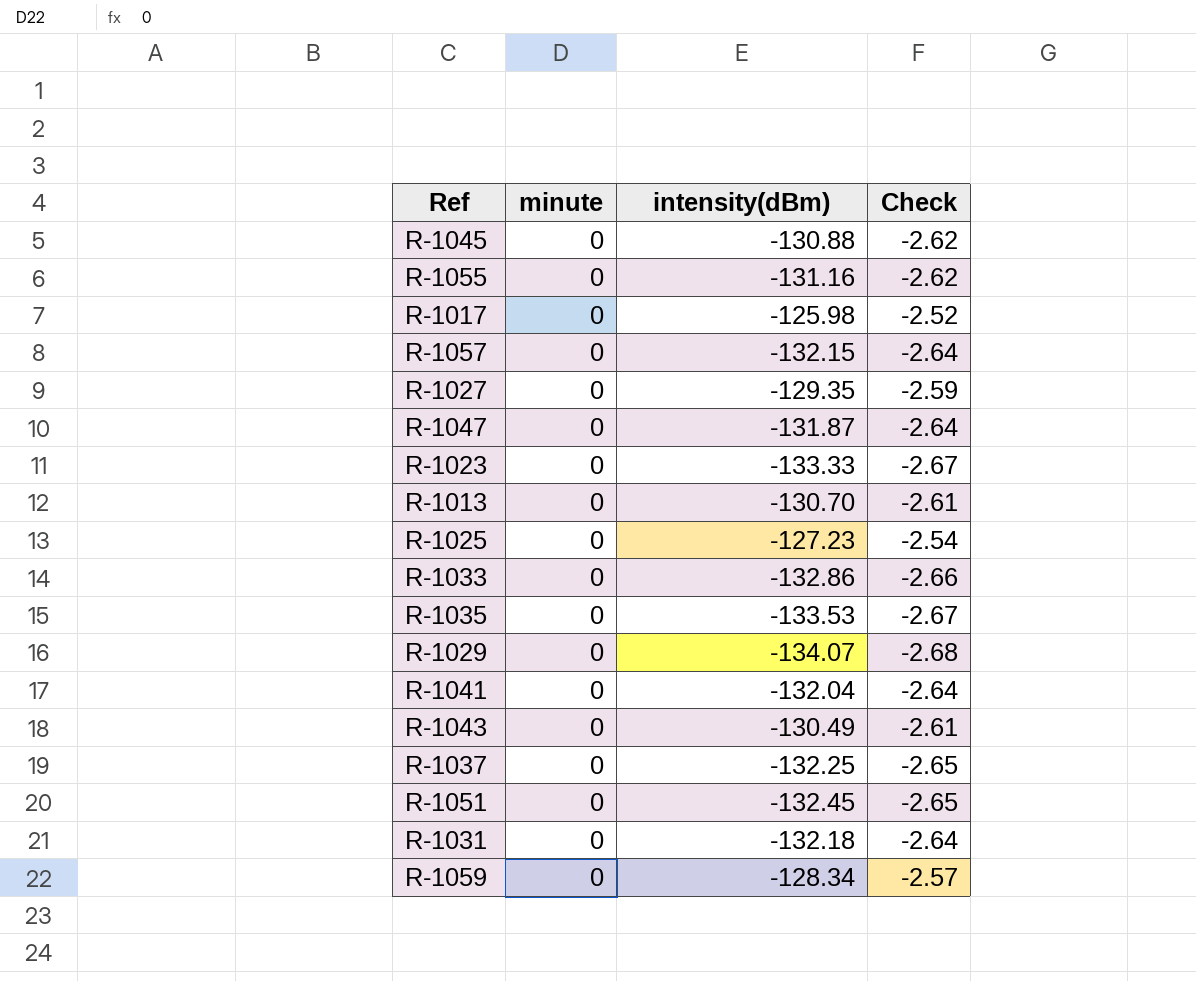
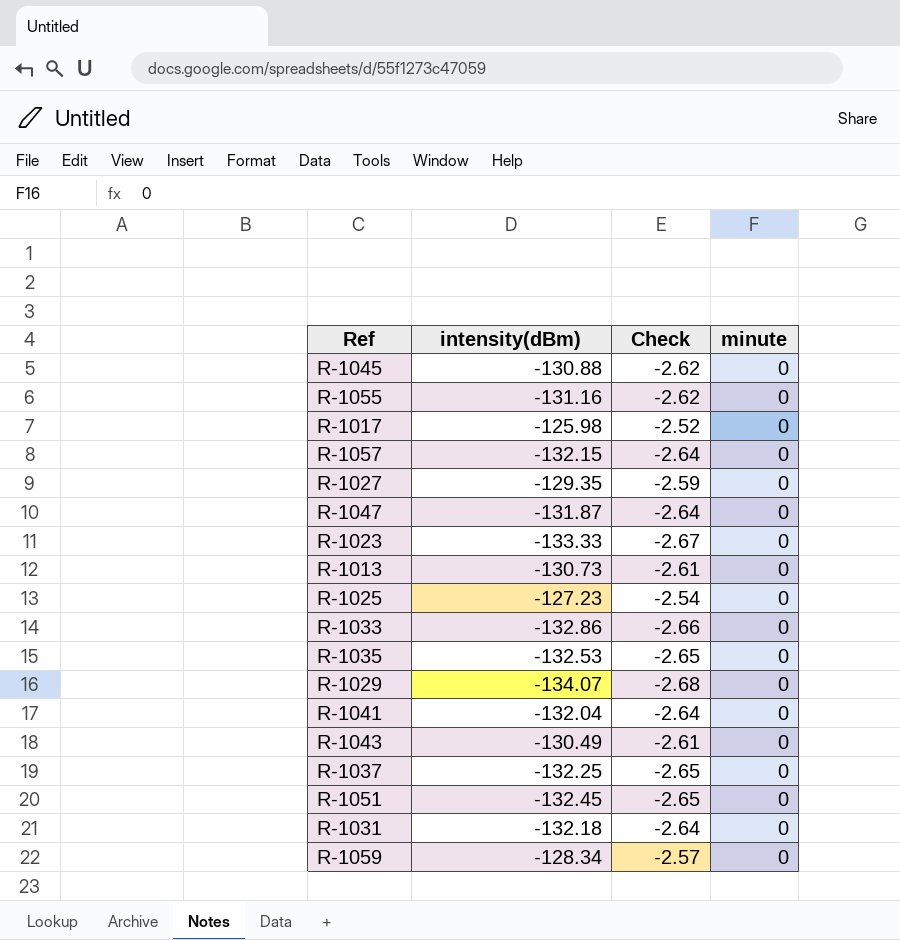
column minute | position: 2 -> 4
R-1013 | intensity(dBm): -130.70 -> -130.73
R-1035 | intensity(dBm): -133.53 -> -132.53
R-1035 | Check: -2.67 -> -2.65

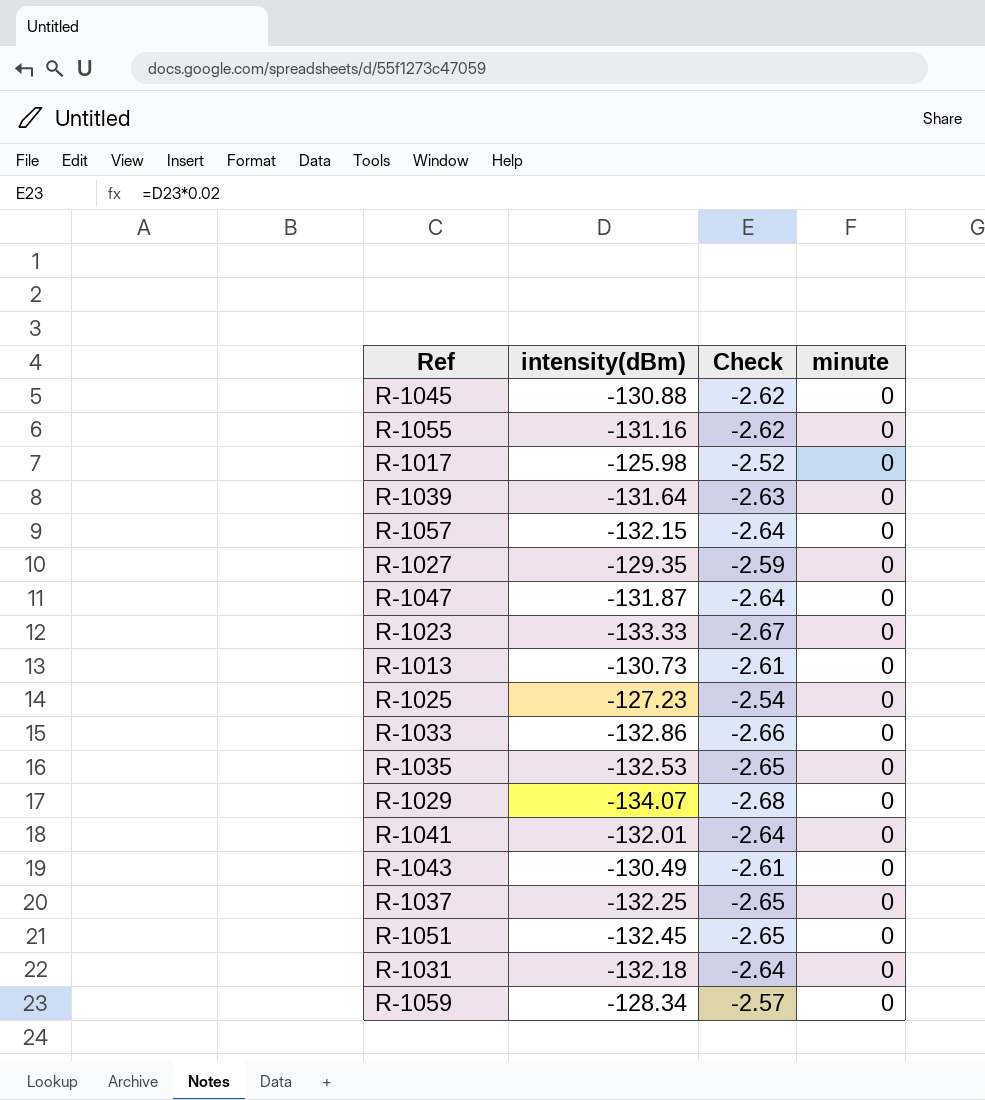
row R-1039: none -> -131.64 | -2.63 | 0
R-1041 | intensity(dBm): -132.04 -> -132.01

